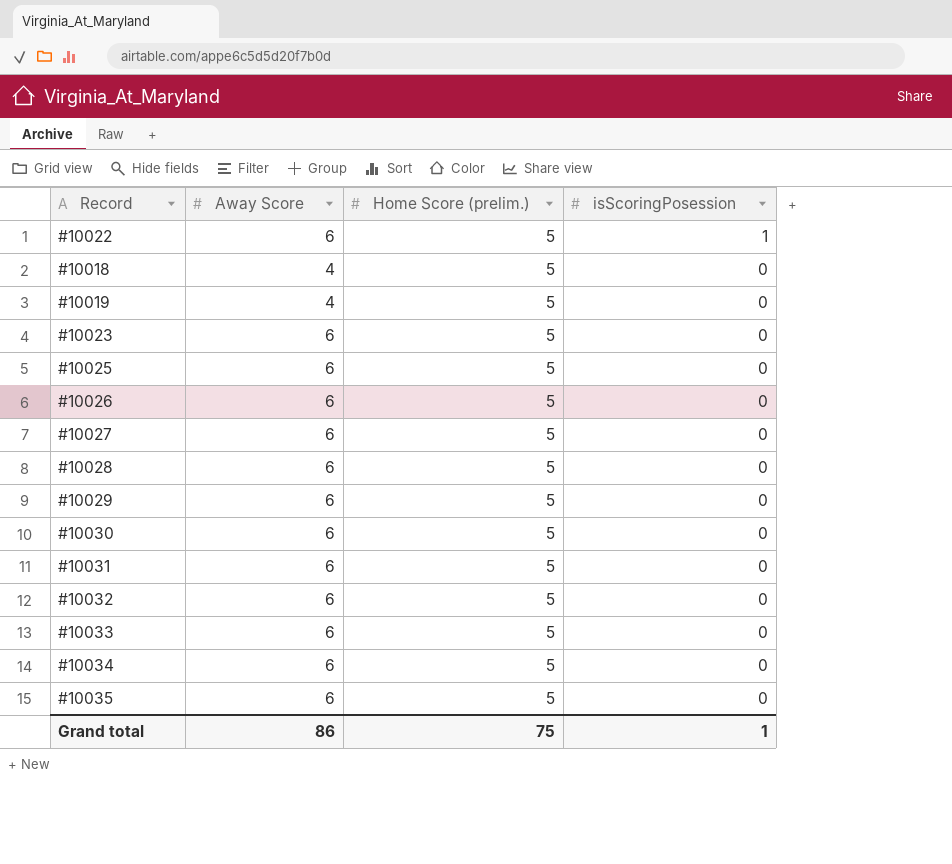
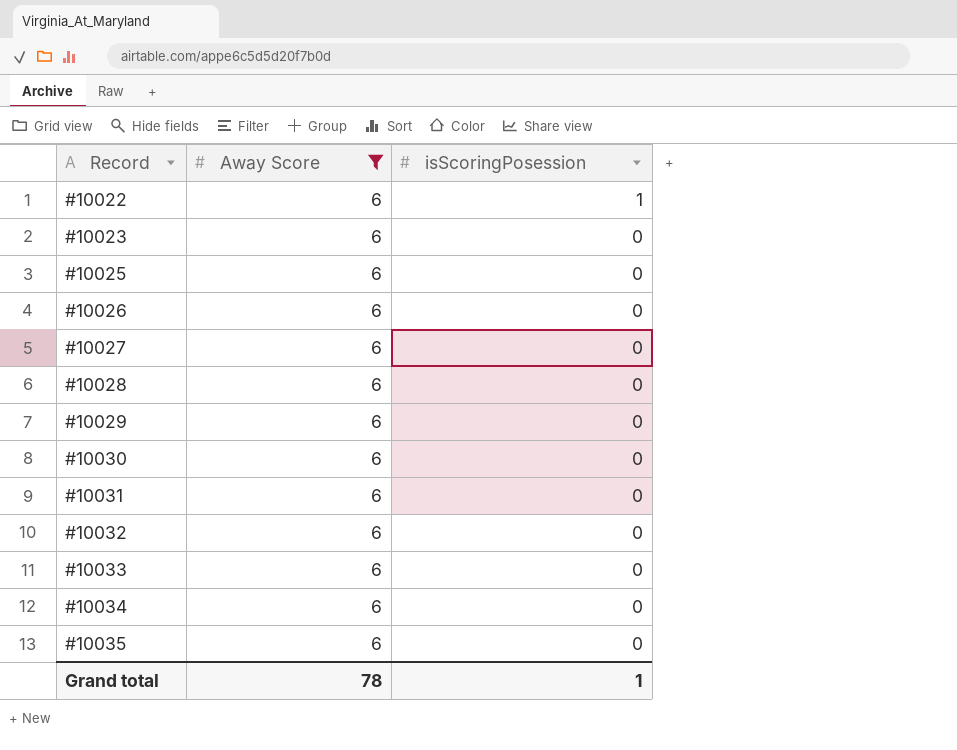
filter: none -> Away Score = 6
column Home Score (prelim.) | position: 3 -> none
Grand total | Away Score: 86 -> 78

